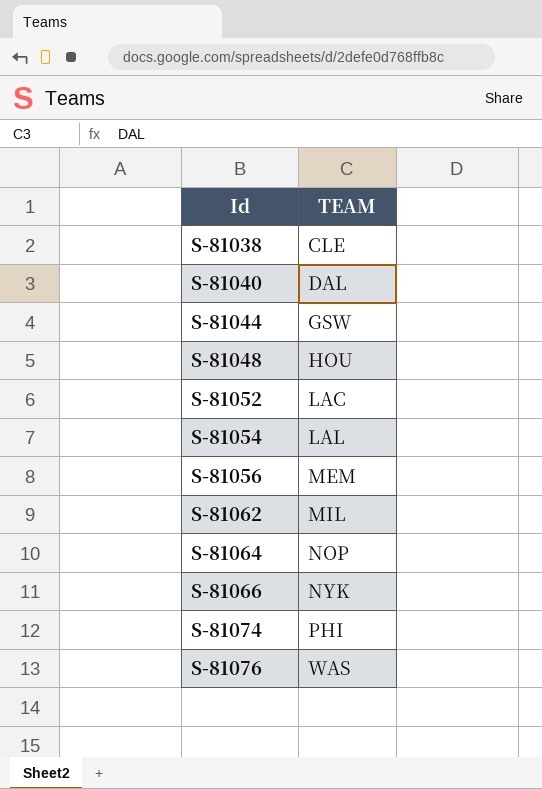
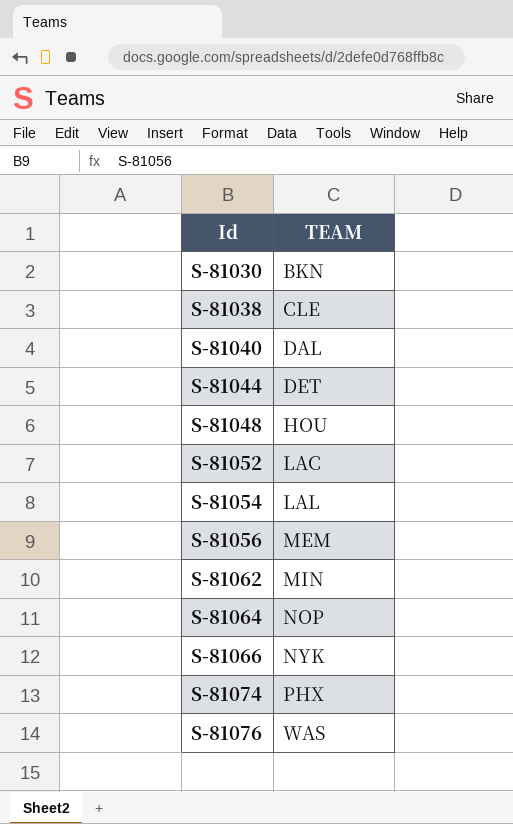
row S-81030: none -> BKN
S-81044 | TEAM: GSW -> DET
S-81062 | TEAM: MIL -> MIN
S-81074 | TEAM: PHI -> PHX

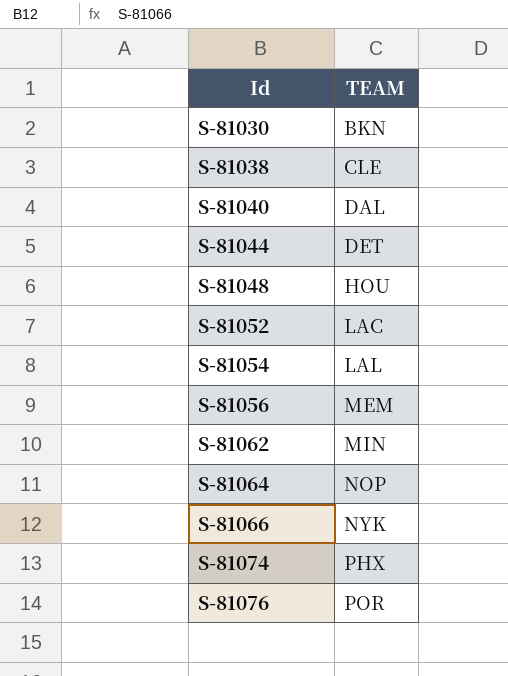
S-81076 | TEAM: WAS -> POR

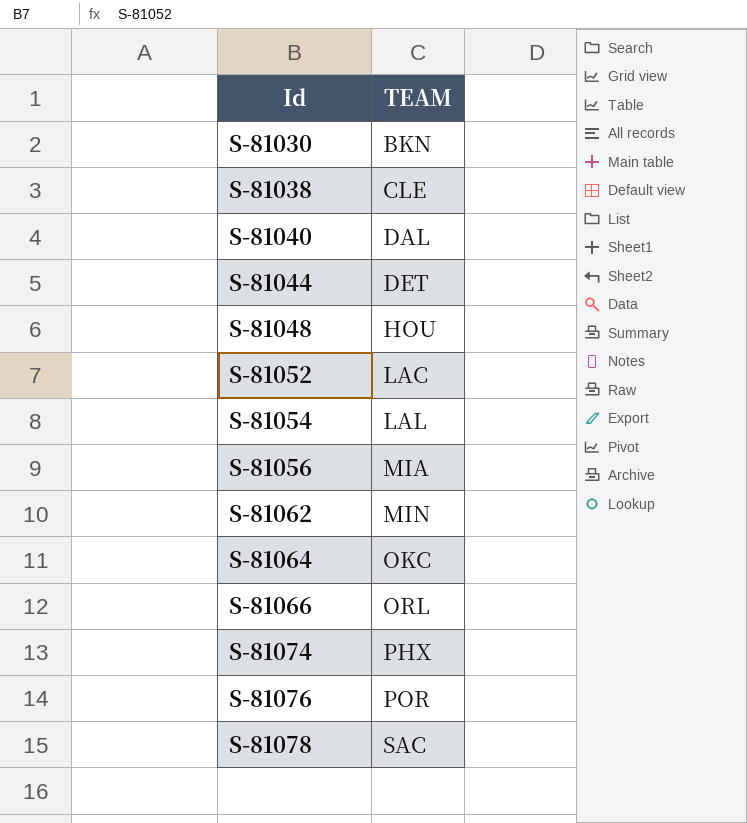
S-81056 | TEAM: MEM -> MIA
S-81064 | TEAM: NOP -> OKC
S-81066 | TEAM: NYK -> ORL
row S-81078: none -> SAC

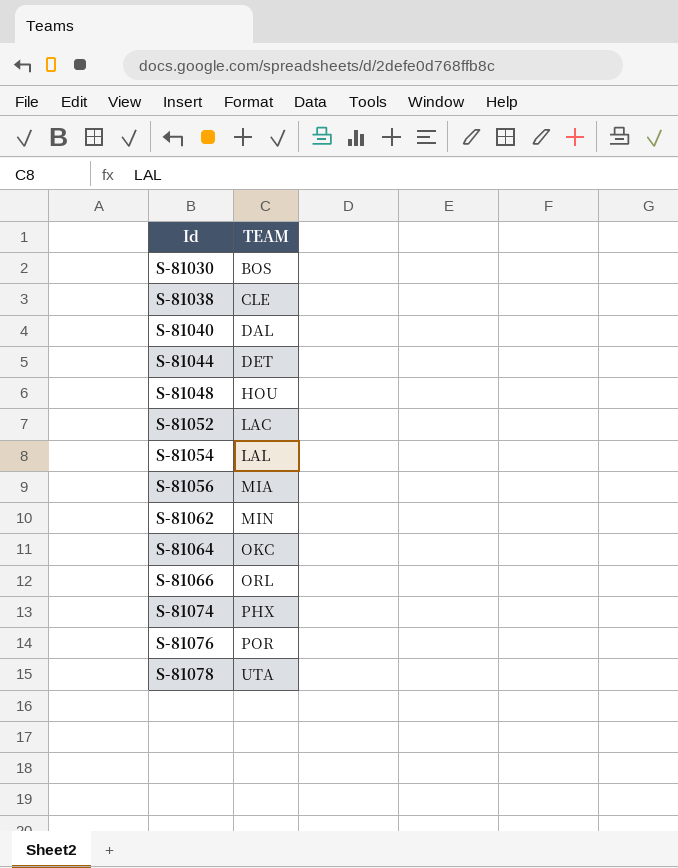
S-81030 | TEAM: BKN -> BOS
S-81078 | TEAM: SAC -> UTA

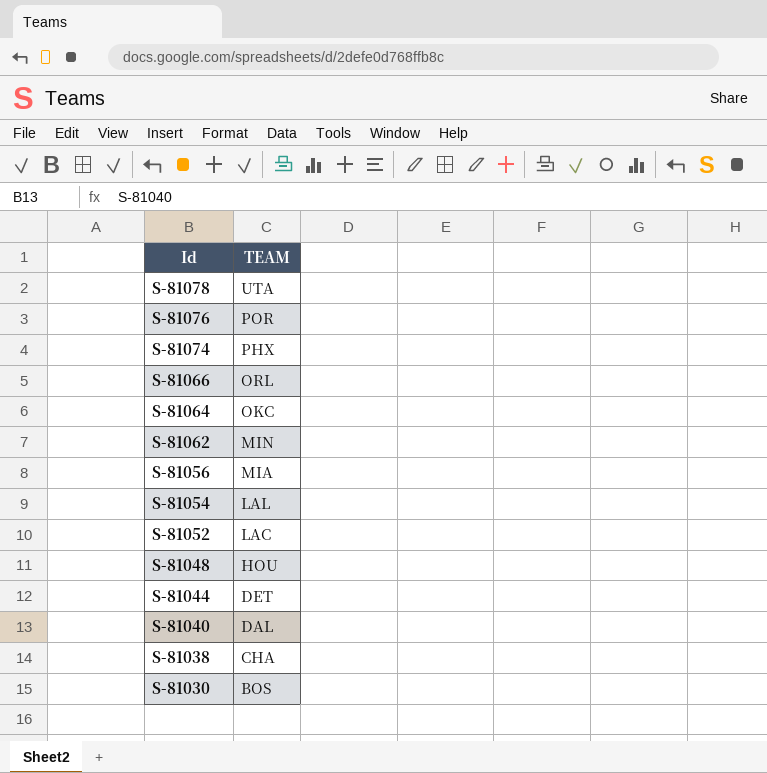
row order: Id ascending -> Id descending
S-81038 | TEAM: CLE -> CHA

